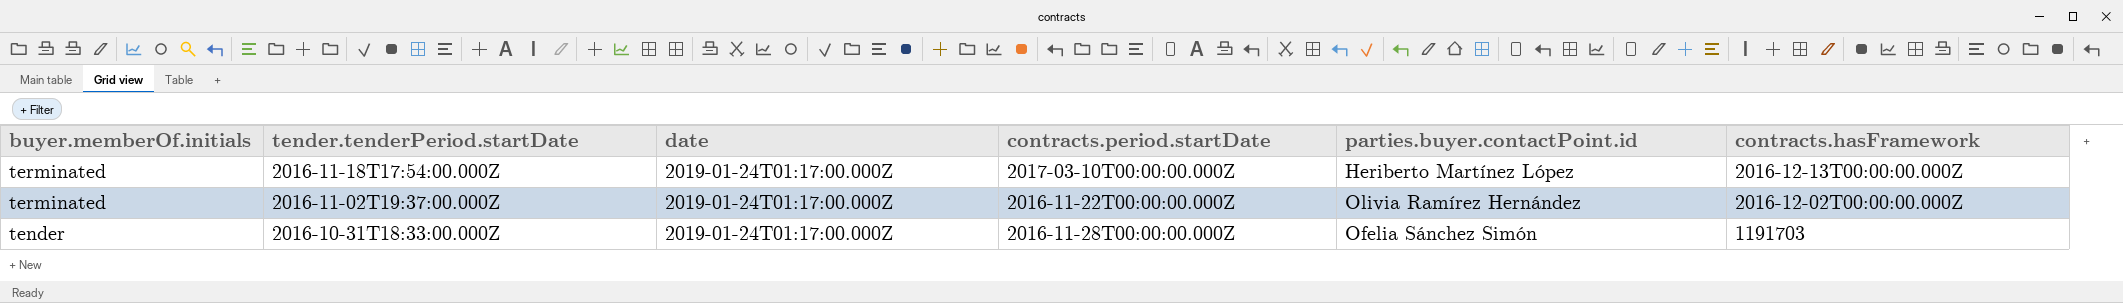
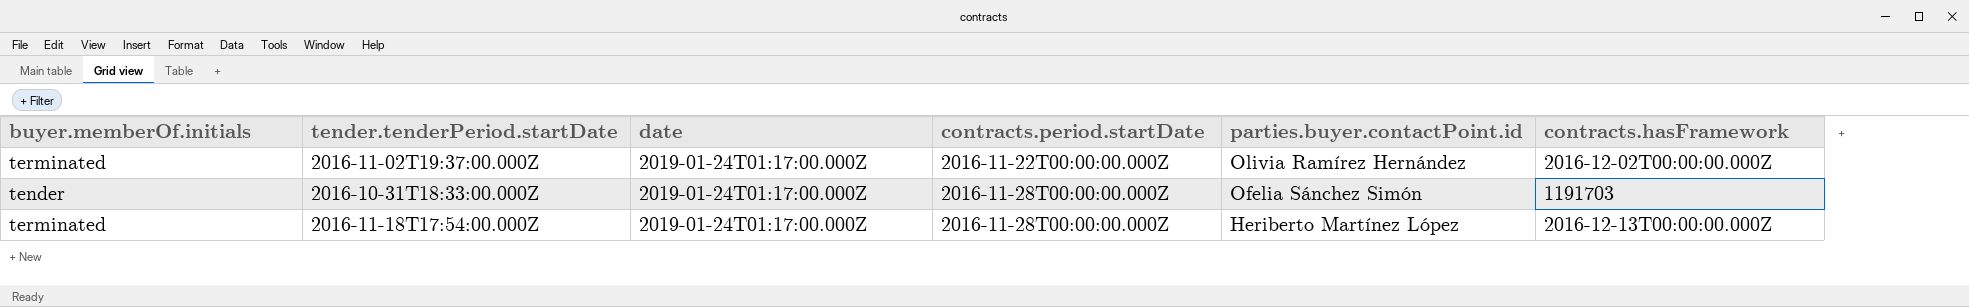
row order: buyer.memberOf.initials descending -> contracts.period.startDate ascending
2016-11-18T17:54:00.000Z | contracts.period.startDate: 2017-03-10T00:00:00.000Z -> 2016-11-28T00:00:00.000Z

